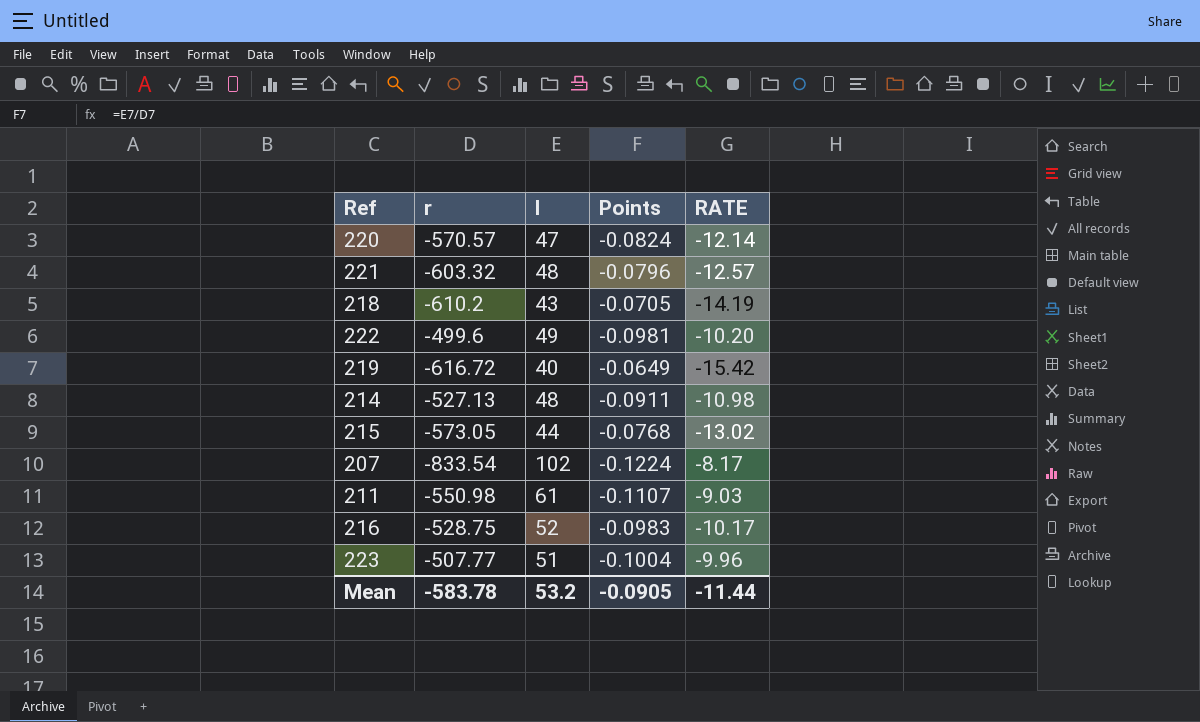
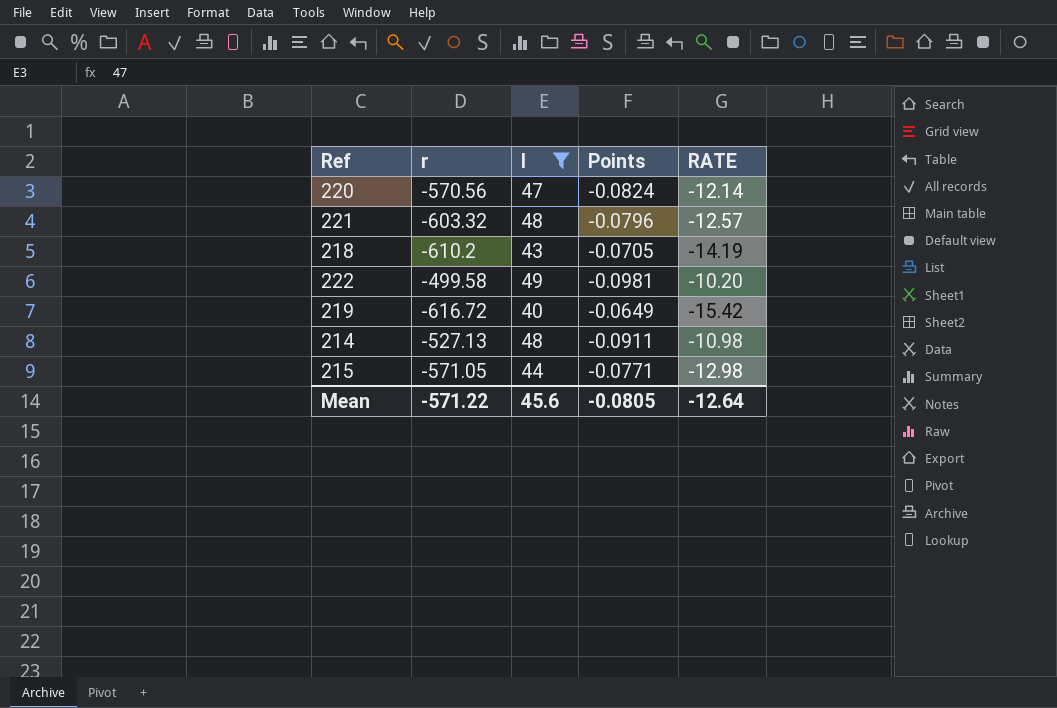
filter: none -> l <= 49
220 | r: -570.57 -> -570.56
222 | r: -499.6 -> -499.58
215 | r: -573.05 -> -571.05
215 | Points: -0.0768 -> -0.0771
215 | RATE: -13.02 -> -12.98
Mean | r: -583.78 -> -571.22
Mean | l: 53.2 -> 45.6
Mean | Points: -0.0905 -> -0.0805
Mean | RATE: -11.44 -> -12.64

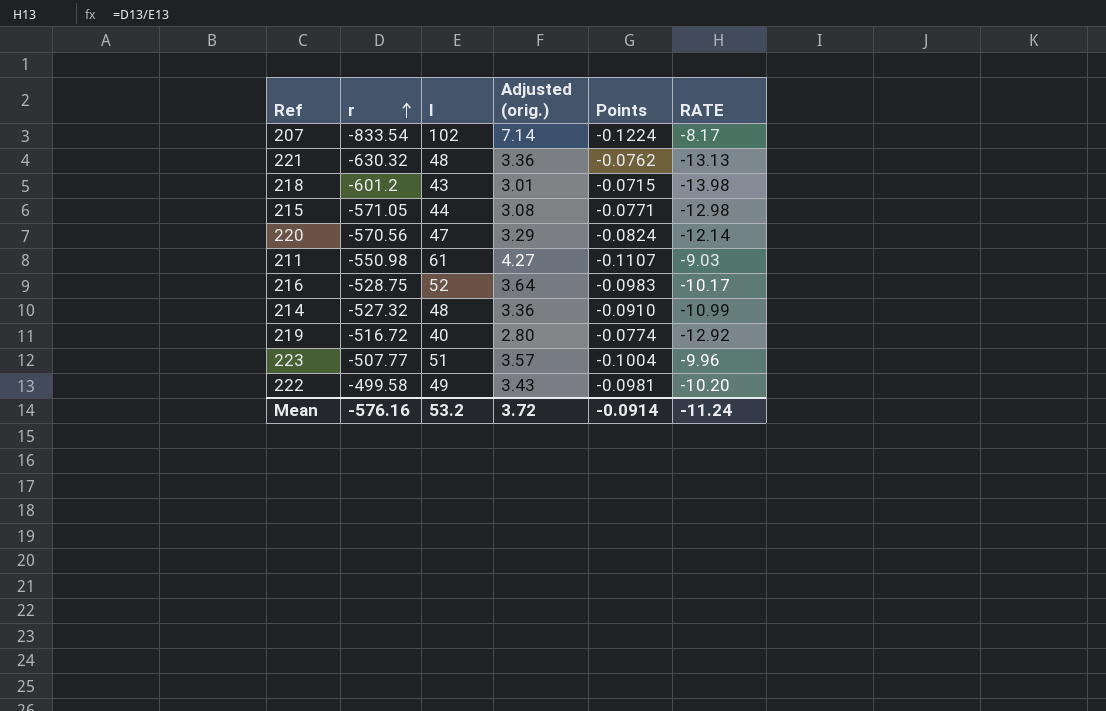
filter: l <= 49 -> none
row order: none -> r ascending
column Adjusted (orig.) | formula: none -> [l] * 0.07
221 | r: -603.32 -> -630.32
221 | Points: -0.0796 -> -0.0762
221 | RATE: -12.57 -> -13.13
218 | r: -610.2 -> -601.2
218 | Points: -0.0705 -> -0.0715
218 | RATE: -14.19 -> -13.98
214 | r: -527.13 -> -527.32
214 | Points: -0.0911 -> -0.0910
214 | RATE: -10.98 -> -10.99
219 | r: -616.72 -> -516.72
219 | Points: -0.0649 -> -0.0774
219 | RATE: -15.42 -> -12.92
Mean | r: -571.22 -> -576.16
Mean | l: 45.6 -> 53.2
Mean | Points: -0.0805 -> -0.0914
Mean | RATE: -12.64 -> -11.24

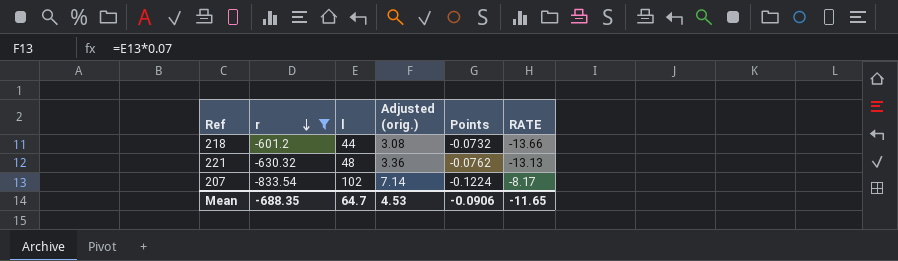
filter: none -> r <= -601.2
row order: r ascending -> r descending
218 | l: 43 -> 44
218 | Adjusted (orig.): 3.01 -> 3.08
218 | Points: -0.0715 -> -0.0732
218 | RATE: -13.98 -> -13.66
Mean | r: -576.16 -> -688.35
Mean | l: 53.2 -> 64.7
Mean | Adjusted (orig.): 3.72 -> 4.53
Mean | Points: -0.0914 -> -0.0906
Mean | RATE: -11.24 -> -11.65

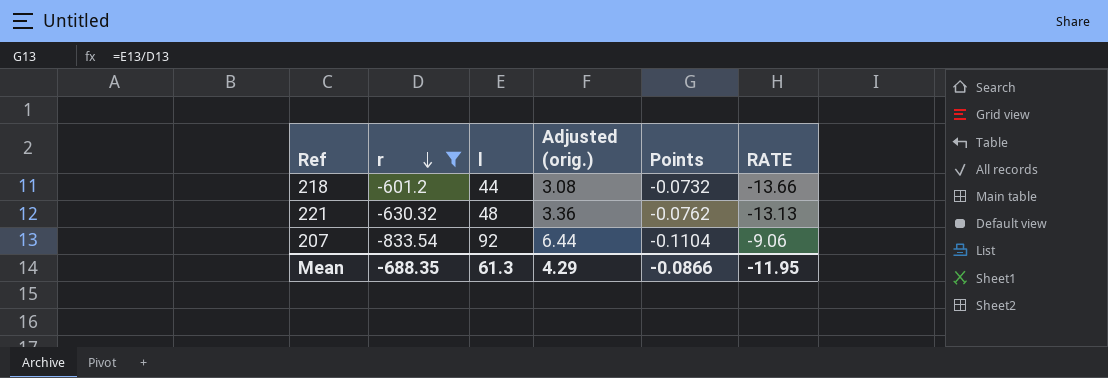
207 | l: 102 -> 92
207 | Adjusted (orig.): 7.14 -> 6.44
207 | Points: -0.1224 -> -0.1104
207 | RATE: -8.17 -> -9.06
Mean | l: 64.7 -> 61.3
Mean | Adjusted (orig.): 4.53 -> 4.29
Mean | Points: -0.0906 -> -0.0866
Mean | RATE: -11.65 -> -11.95

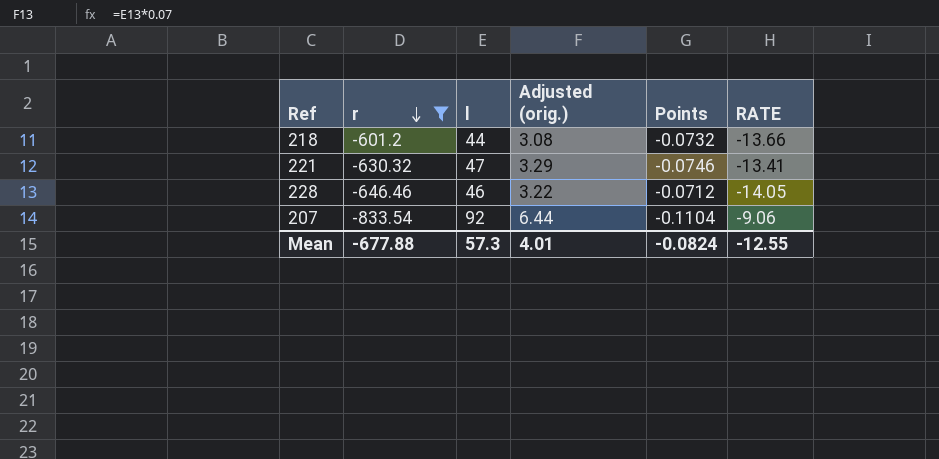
221 | l: 48 -> 47
221 | Adjusted (orig.): 3.36 -> 3.29
221 | Points: -0.0762 -> -0.0746
221 | RATE: -13.13 -> -13.41
row 228: none -> -646.46 | 46 | 3.22 | -0.0712 | -14.05
Mean | r: -688.35 -> -677.88
Mean | l: 61.3 -> 57.3
Mean | Adjusted (orig.): 4.29 -> 4.01
Mean | Points: -0.0866 -> -0.0824
Mean | RATE: -11.95 -> -12.55

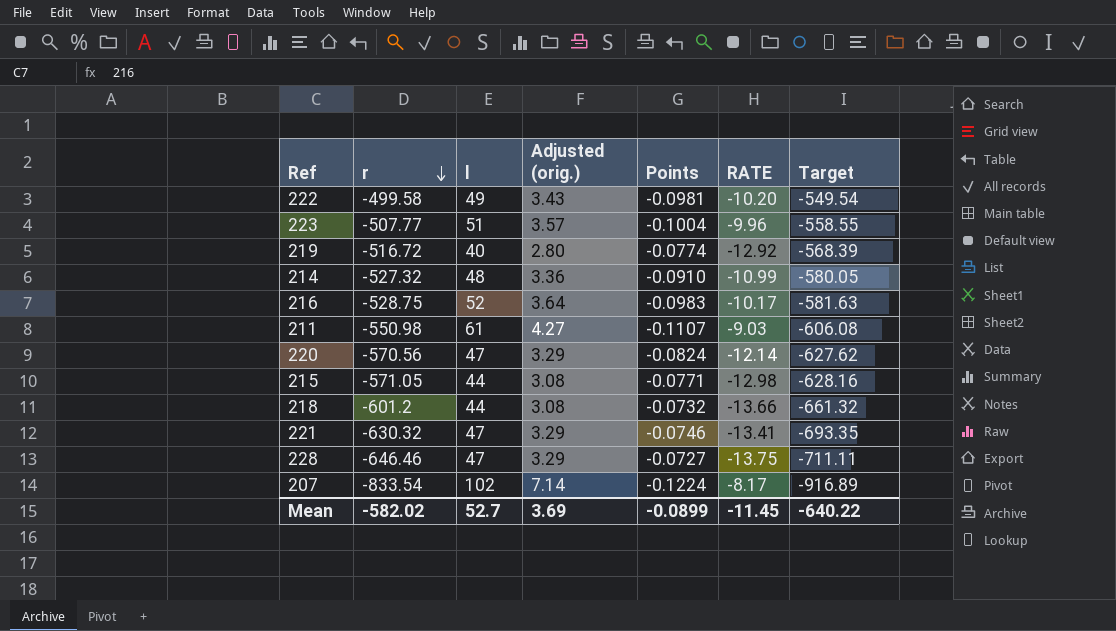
filter: r <= -601.2 -> none
column Target | formula: none -> [r] * 1.1
228 | l: 46 -> 47
228 | Adjusted (orig.): 3.22 -> 3.29
228 | Points: -0.0712 -> -0.0727
228 | RATE: -14.05 -> -13.75
207 | l: 92 -> 102
207 | Adjusted (orig.): 6.44 -> 7.14
207 | Points: -0.1104 -> -0.1224
207 | RATE: -9.06 -> -8.17
Mean | r: -677.88 -> -582.02
Mean | l: 57.3 -> 52.7
Mean | Adjusted (orig.): 4.01 -> 3.69
Mean | Points: -0.0824 -> -0.0899
Mean | RATE: -12.55 -> -11.45

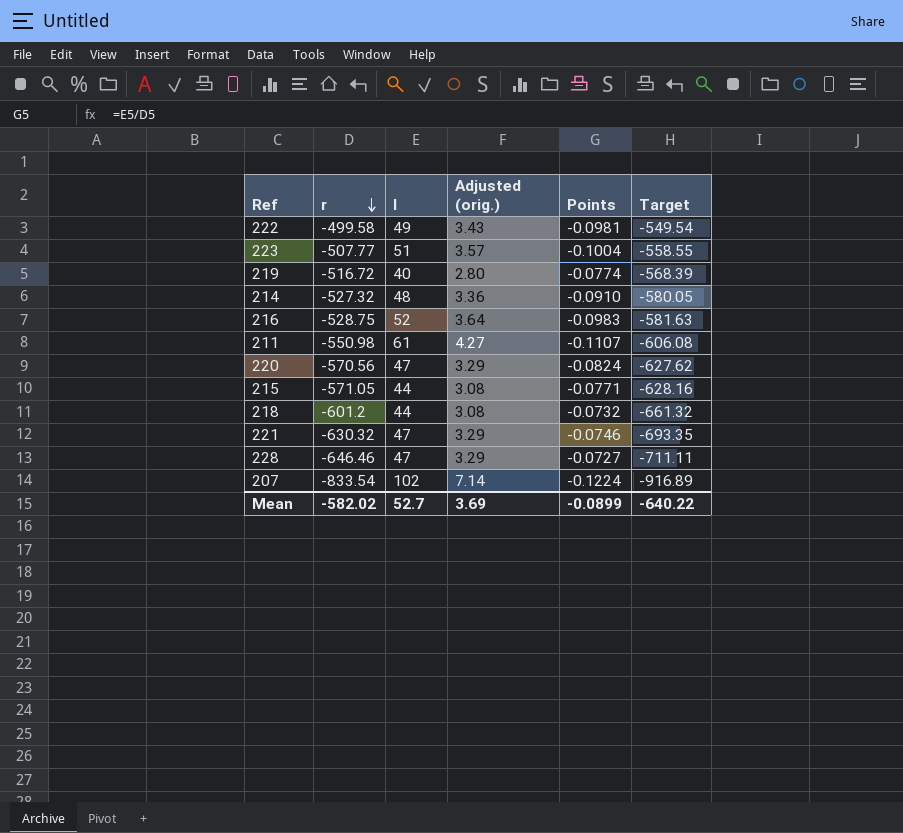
column RATE | formula: [r] / [l] -> none

